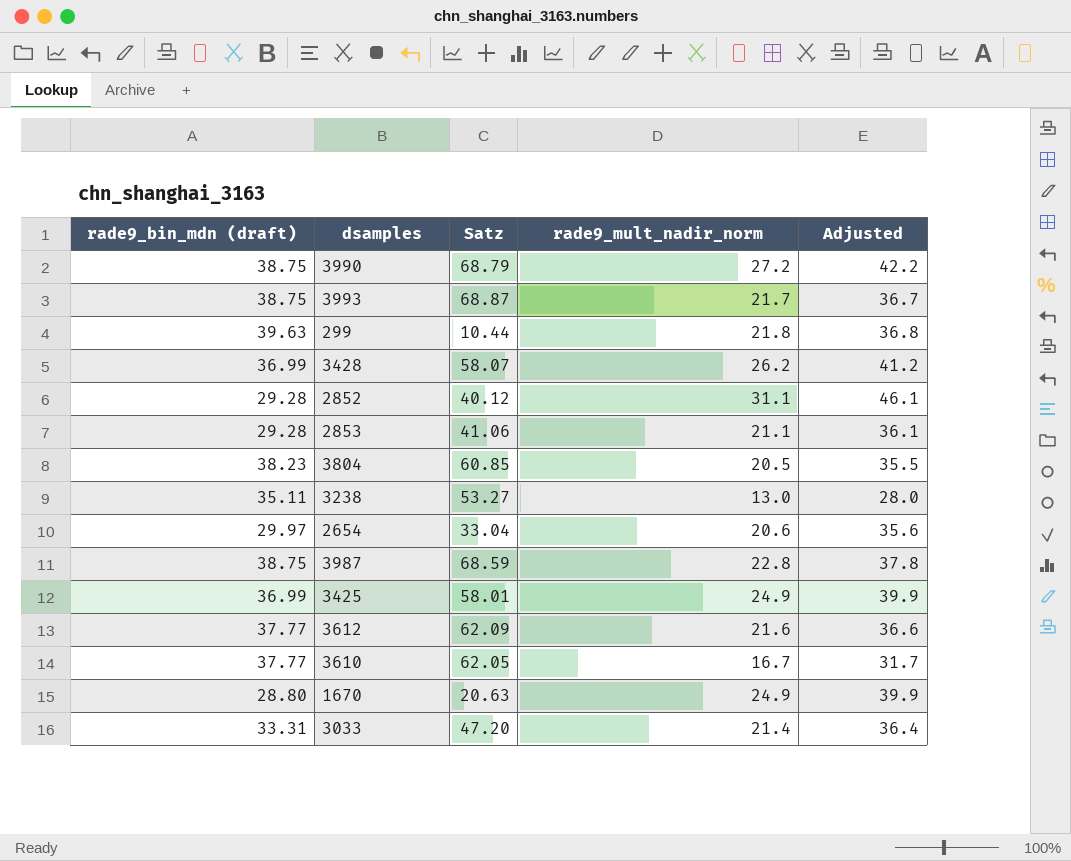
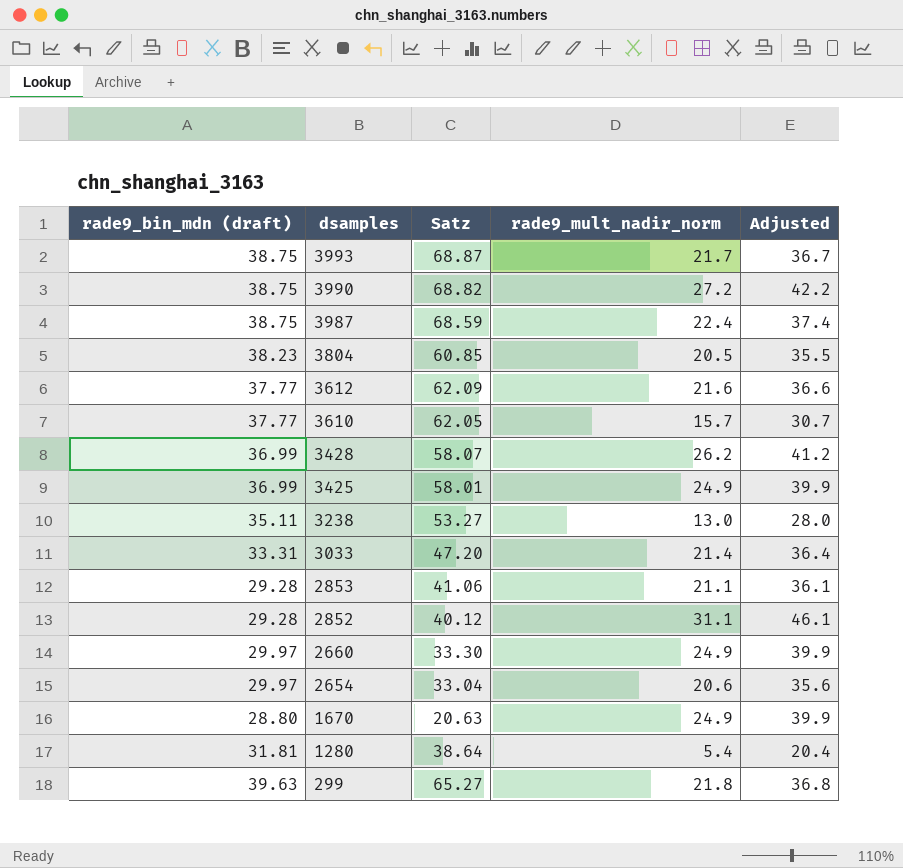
row order: none -> dsamples descending
3990 | Satz: 68.79 -> 68.82
3987 | rade9_mult_nadir_norm: 22.8 -> 22.4
3987 | Adjusted: 37.8 -> 37.4
3610 | rade9_mult_nadir_norm: 16.7 -> 15.7
3610 | Adjusted: 31.7 -> 30.7
row 2660: none -> 29.97 | 33.30 | 24.9 | 39.9
row 1280: none -> 31.81 | 38.64 | 5.4 | 20.4
299 | Satz: 10.44 -> 65.27

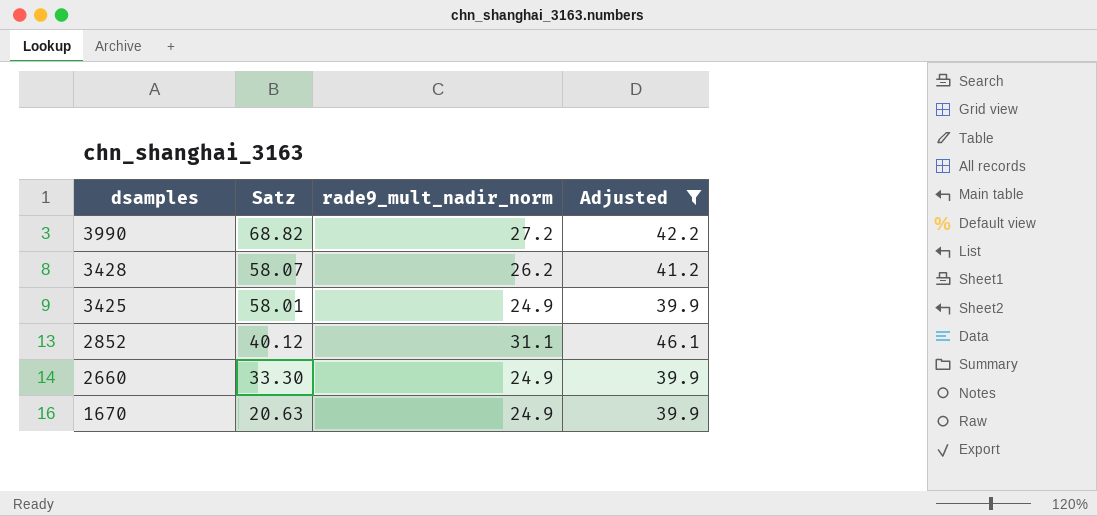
filter: none -> Adjusted >= 39.9
column rade9_bin_mdn (draft) | position: 1 -> none

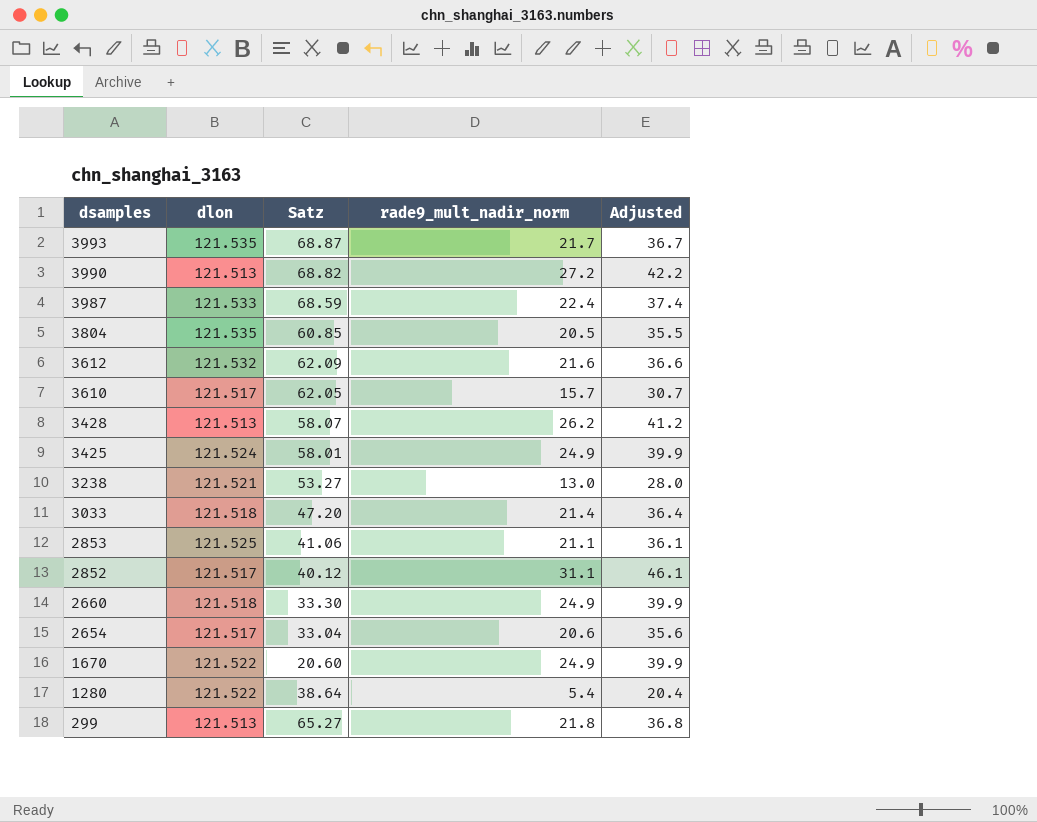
filter: Adjusted >= 39.9 -> none
column dlon | position: none -> 2
1670 | Satz: 20.63 -> 20.60

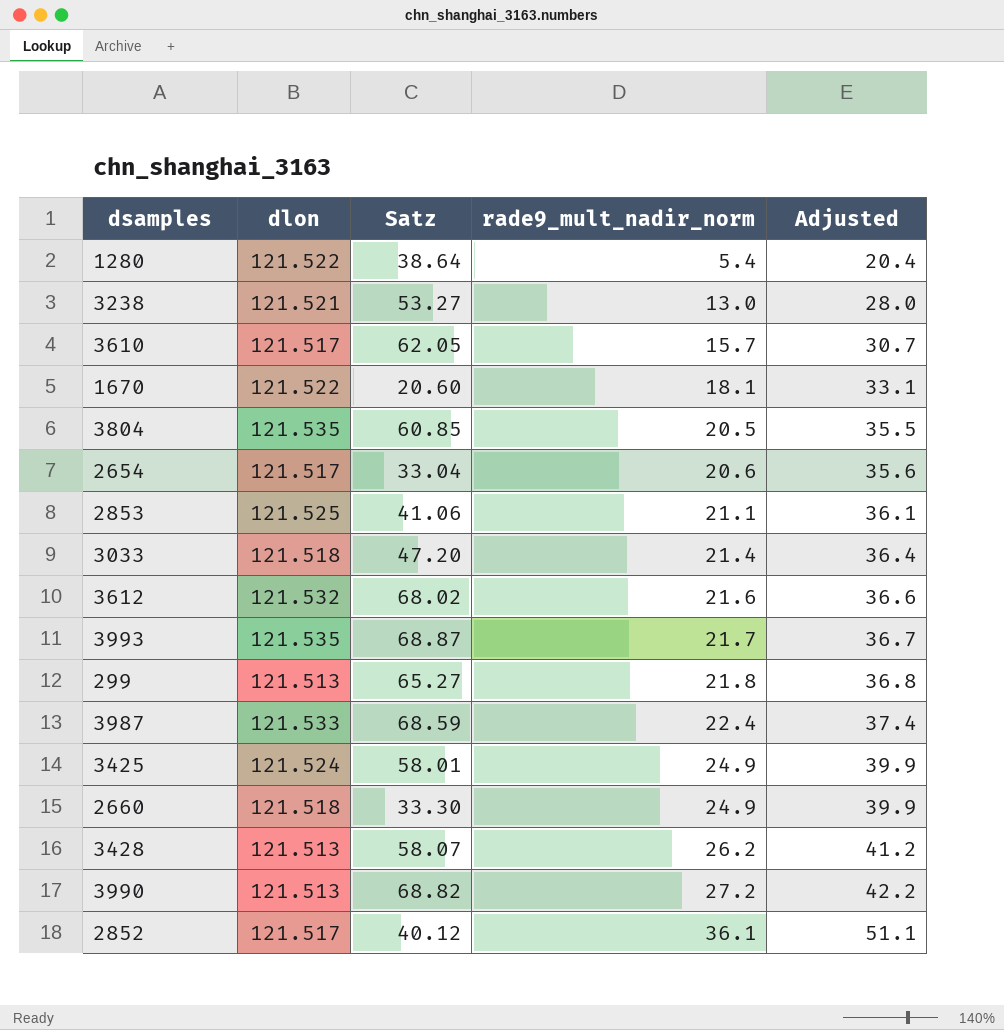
row order: dsamples descending -> rade9_mult_nadir_norm ascending
1670 | rade9_mult_nadir_norm: 24.9 -> 18.1
1670 | Adjusted: 39.9 -> 33.1
3612 | Satz: 62.09 -> 68.02
2852 | rade9_mult_nadir_norm: 31.1 -> 36.1
2852 | Adjusted: 46.1 -> 51.1

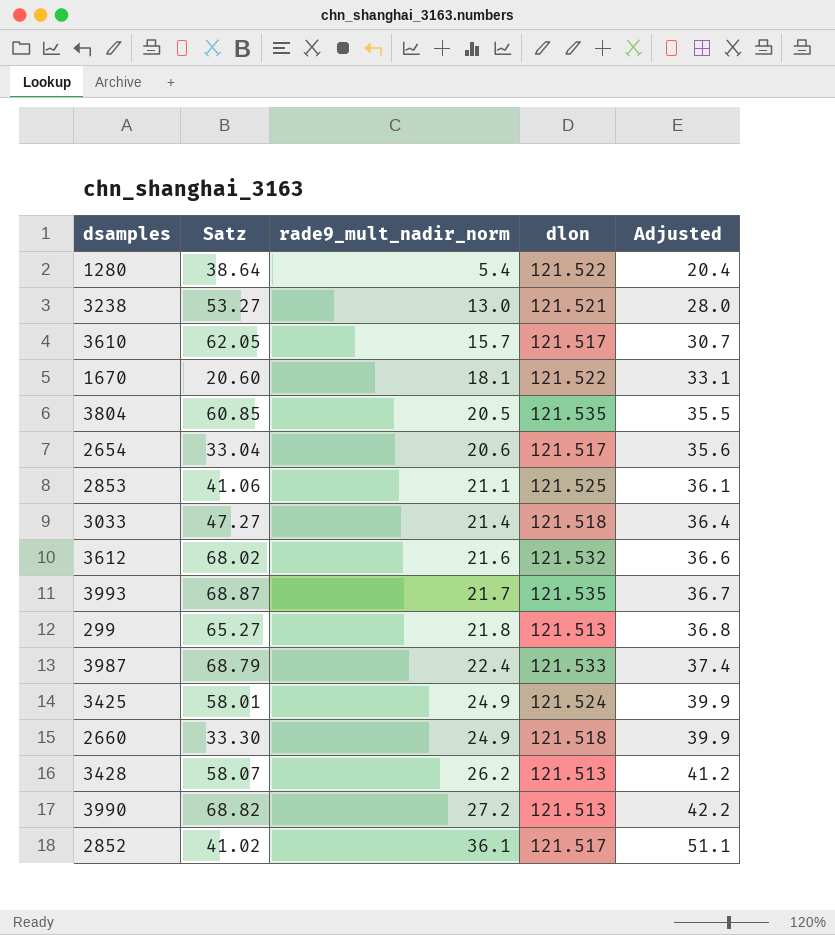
column dlon | position: 2 -> 4
3033 | Satz: 47.20 -> 47.27
3987 | Satz: 68.59 -> 68.79
2852 | Satz: 40.12 -> 41.02

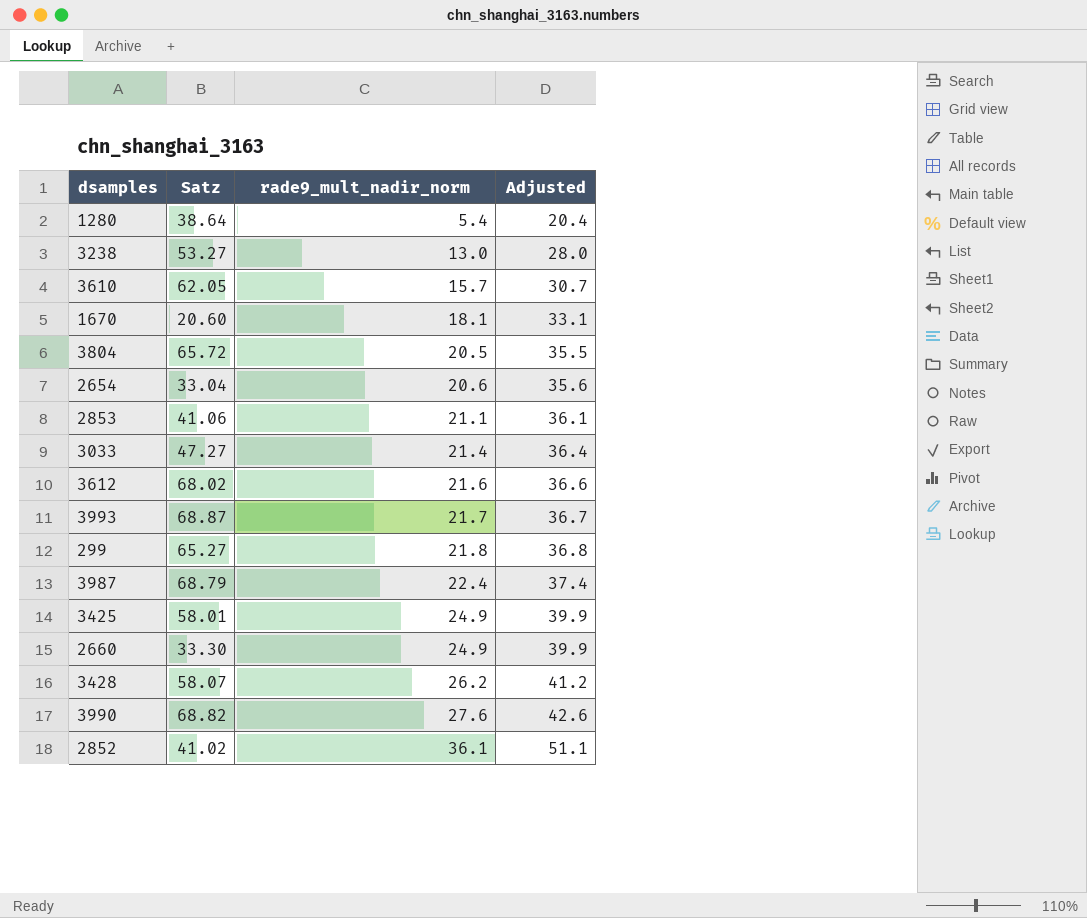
column dlon | position: 4 -> none
3804 | Satz: 60.85 -> 65.72
3990 | rade9_mult_nadir_norm: 27.2 -> 27.6
3990 | Adjusted: 42.2 -> 42.6

